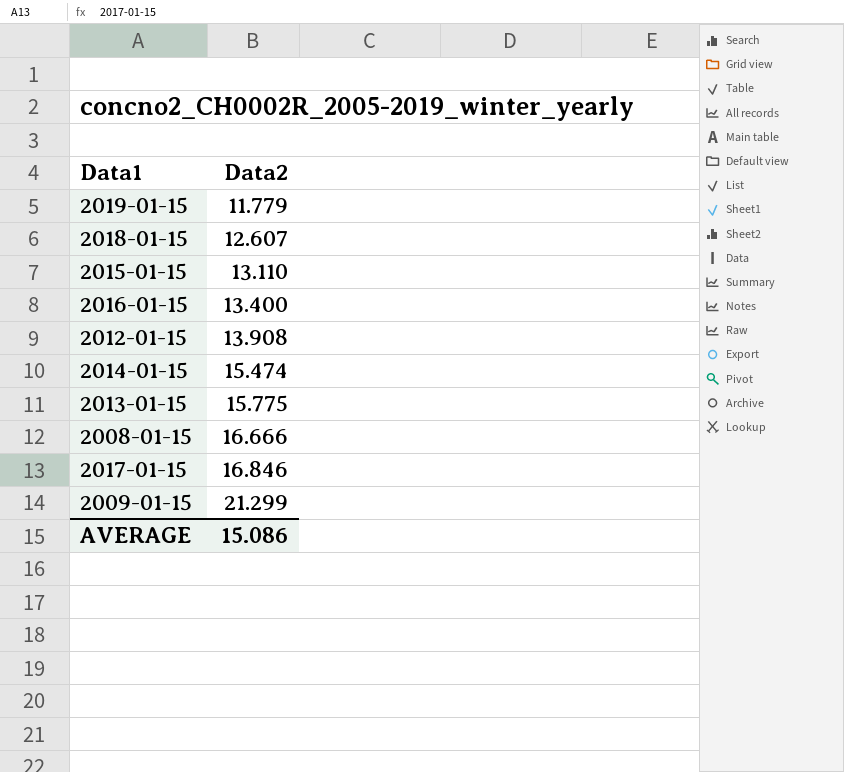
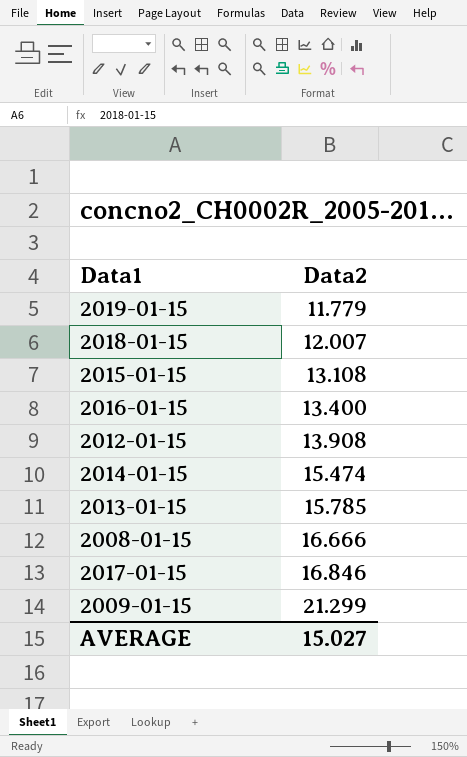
2018-01-15 | Data2: 12.607 -> 12.007
2015-01-15 | Data2: 13.110 -> 13.108
2013-01-15 | Data2: 15.775 -> 15.785
AVERAGE | Data2: 15.086 -> 15.027

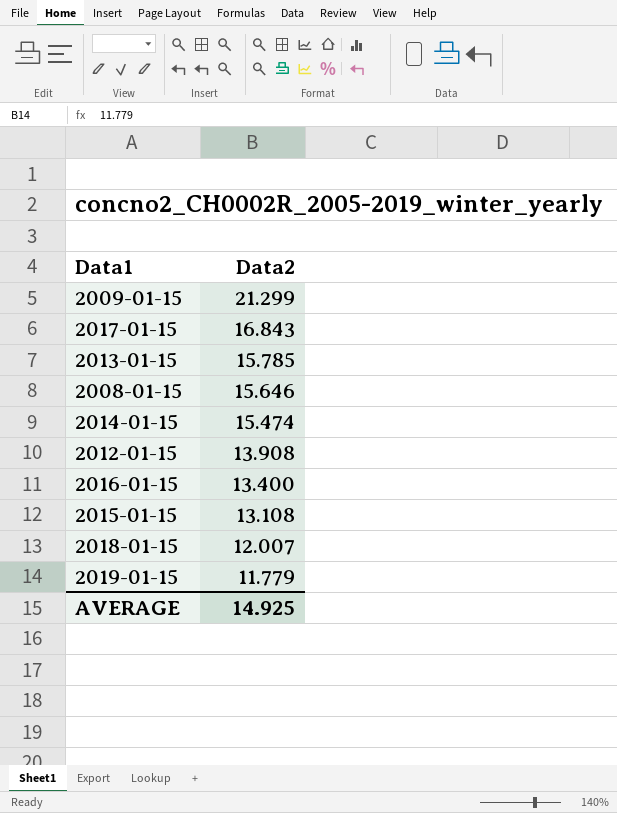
row order: Data2 ascending -> Data2 descending
2017-01-15 | Data2: 16.846 -> 16.843
2008-01-15 | Data2: 16.666 -> 15.646
AVERAGE | Data2: 15.027 -> 14.925

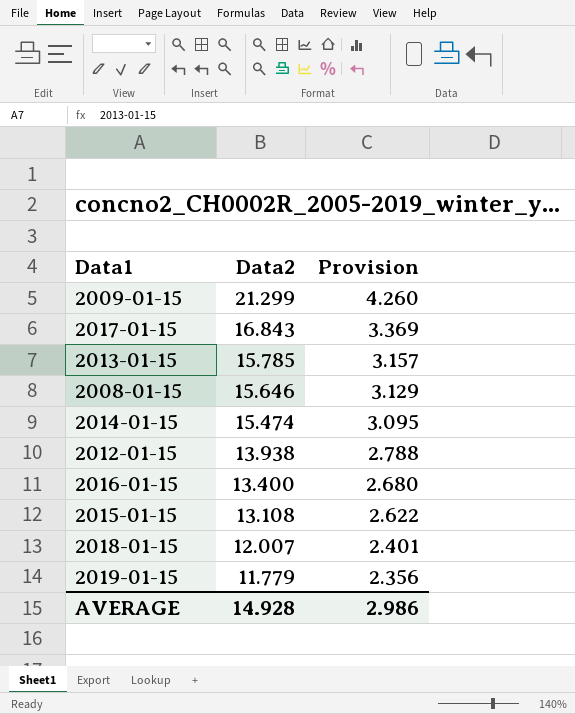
column Provision | formula: none -> [Data2] * 0.2
2012-01-15 | Data2: 13.908 -> 13.938
AVERAGE | Data2: 14.925 -> 14.928

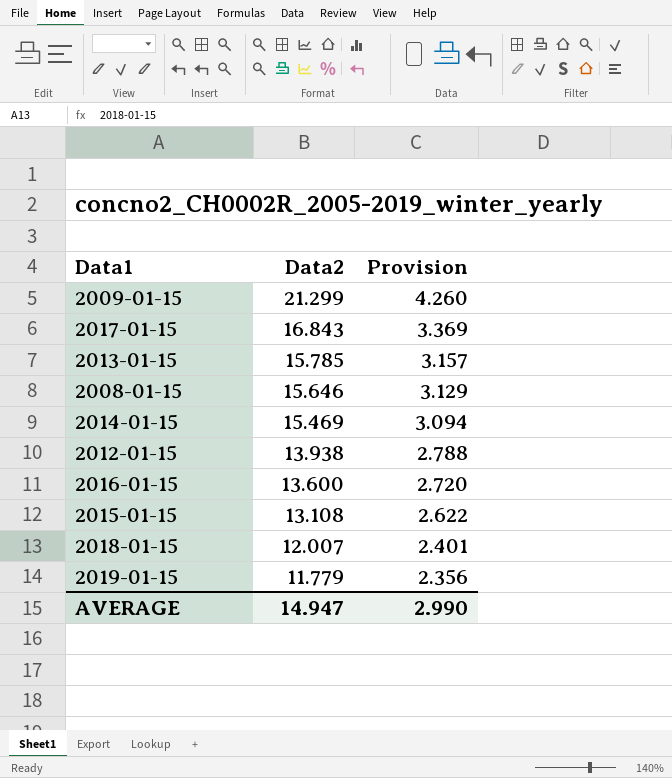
2014-01-15 | Data2: 15.474 -> 15.469
2014-01-15 | Provision: 3.095 -> 3.094
2016-01-15 | Data2: 13.400 -> 13.600
2016-01-15 | Provision: 2.680 -> 2.720
AVERAGE | Data2: 14.928 -> 14.947
AVERAGE | Provision: 2.986 -> 2.990

